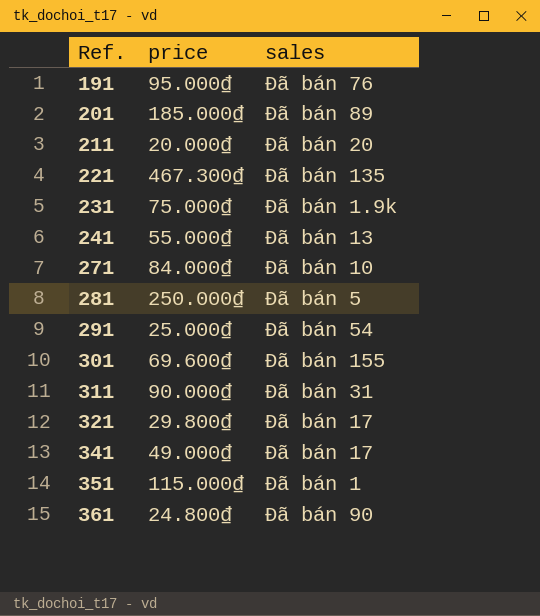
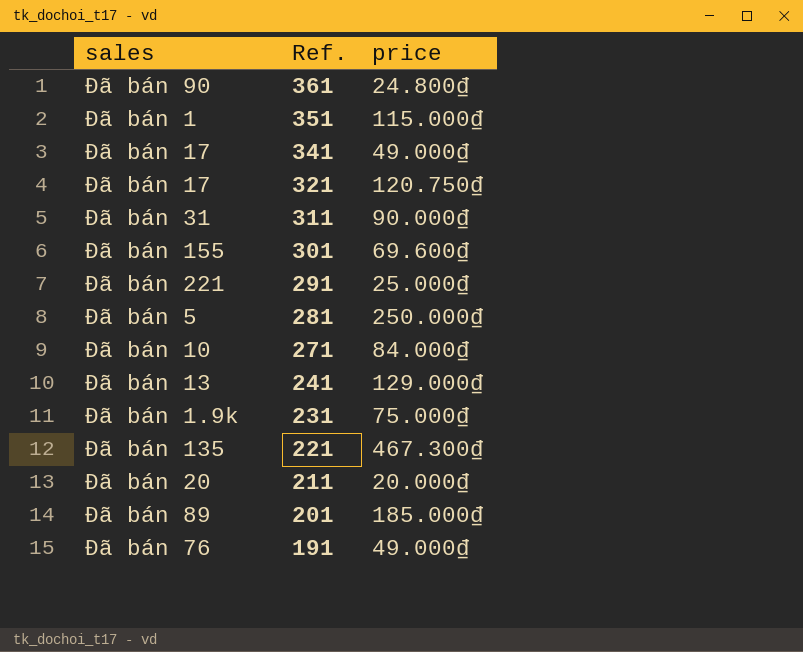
row order: Ref. ascending -> Ref. descending
column sales | position: 3 -> 1
321 | price: 29.800₫ -> 120.750₫
291 | sales: Đã bán 54 -> Đã bán 221
241 | price: 55.000₫ -> 129.000₫
191 | price: 95.000₫ -> 49.000₫

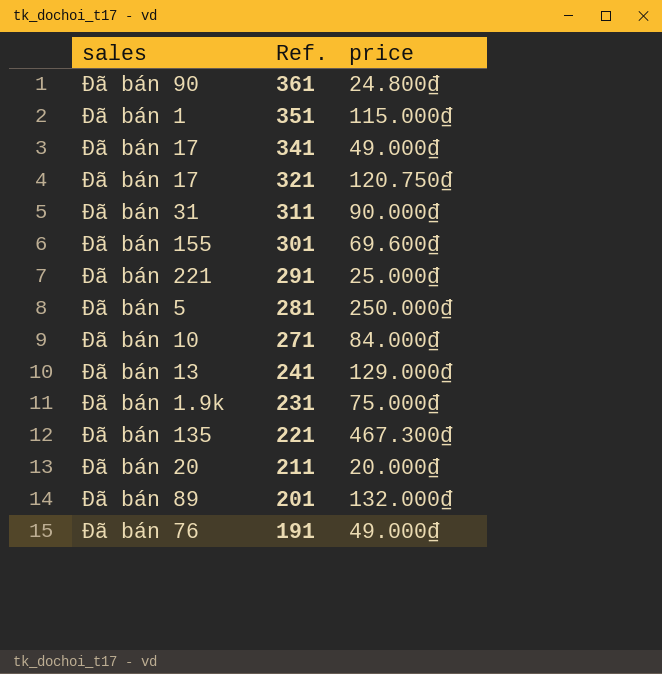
201 | price: 185.000₫ -> 132.000₫

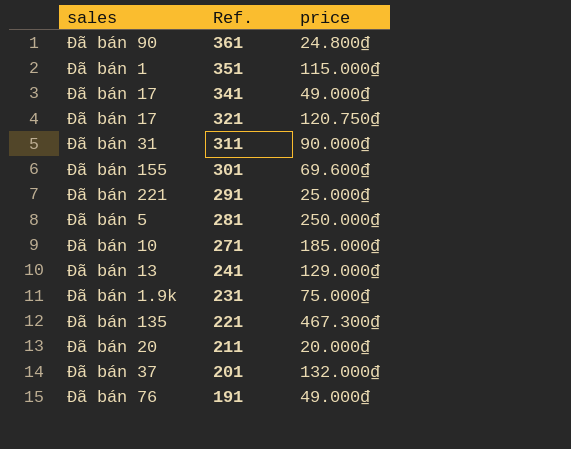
271 | price: 84.000₫ -> 185.000₫
201 | sales: Đã bán 89 -> Đã bán 37

